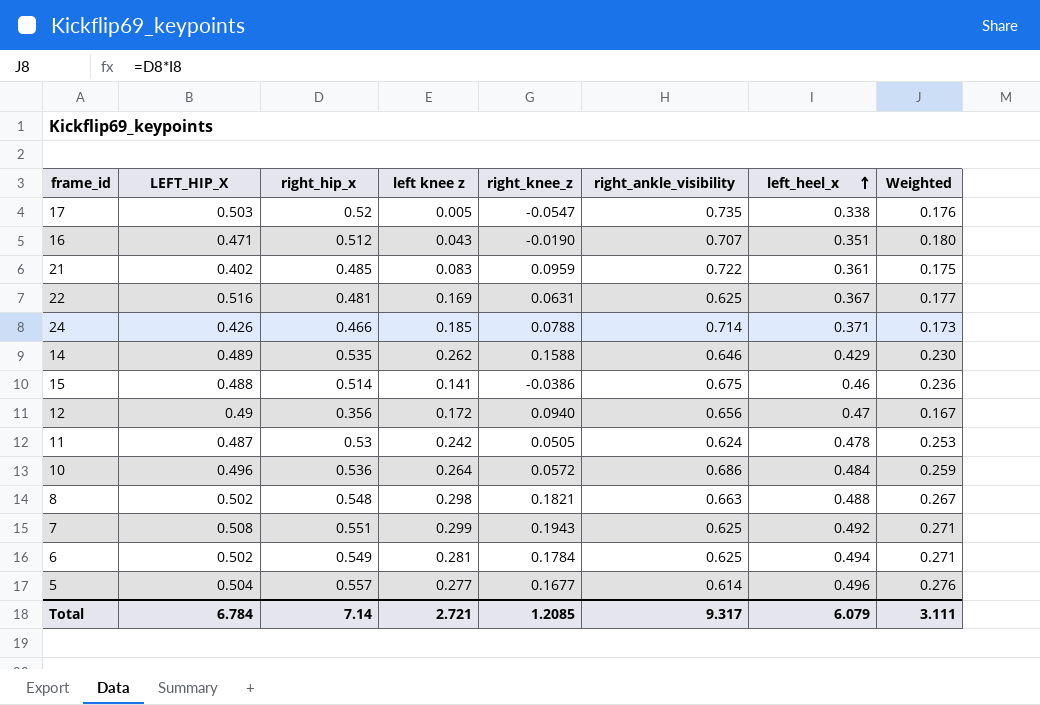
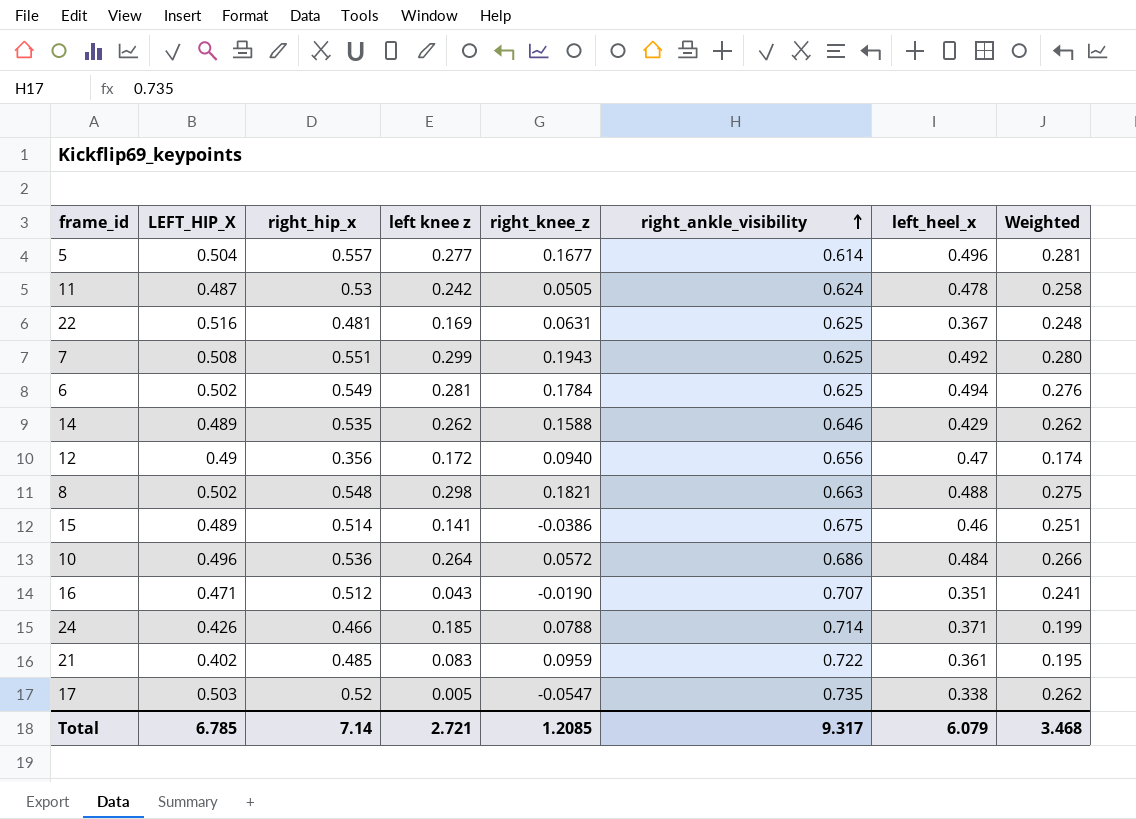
row order: left_heel_x ascending -> right_ankle_visibility ascending
column Weighted | formula: [right_hip_x] * [left_heel_x] -> [LEFT_HIP_X] * [right_hip_x]
15 | LEFT_HIP_X: 0.488 -> 0.489
Total | LEFT_HIP_X: 6.784 -> 6.785
Total | Weighted: 3.111 -> 3.468

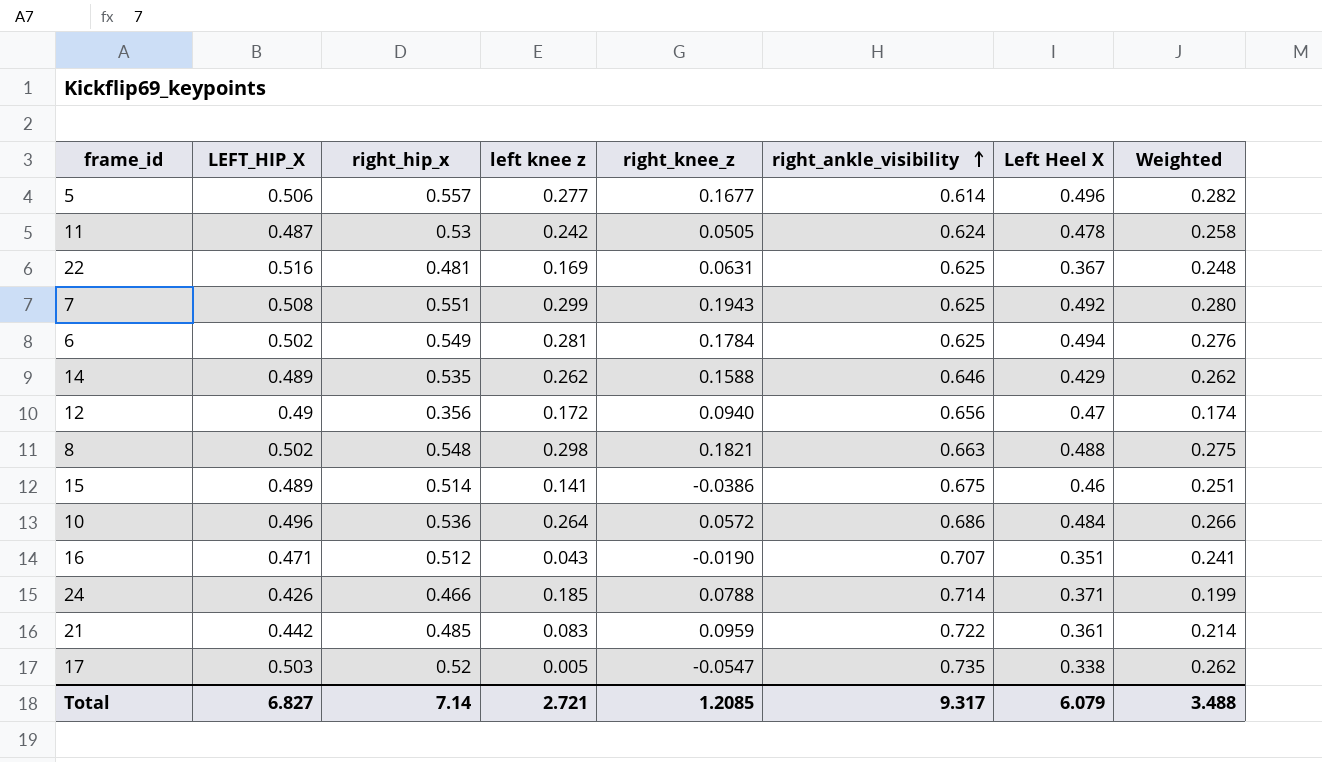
column name: left_heel_x -> Left Heel X
5 | LEFT_HIP_X: 0.504 -> 0.506
5 | Weighted: 0.281 -> 0.282
21 | LEFT_HIP_X: 0.402 -> 0.442
21 | Weighted: 0.195 -> 0.214
Total | LEFT_HIP_X: 6.785 -> 6.827
Total | Weighted: 3.468 -> 3.488

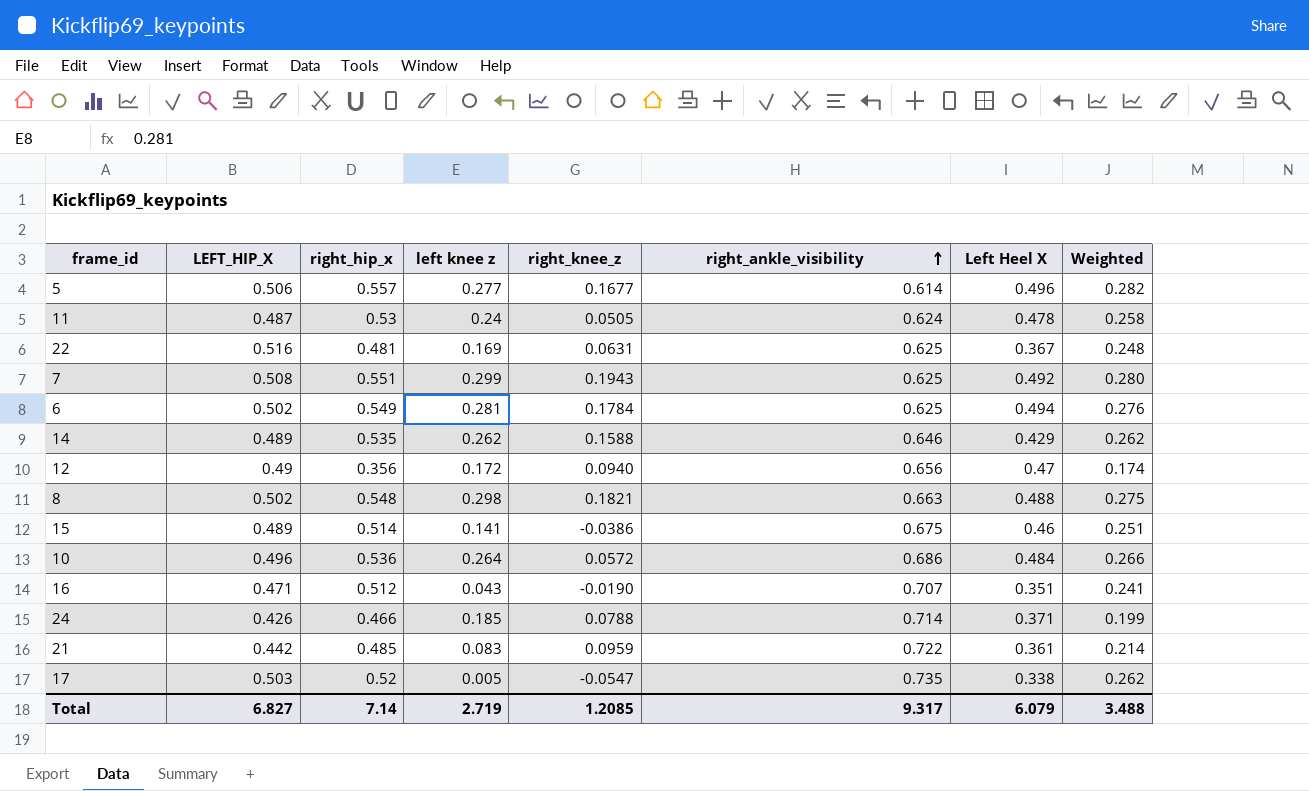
11 | left knee z: 0.242 -> 0.24
Total | left knee z: 2.721 -> 2.719

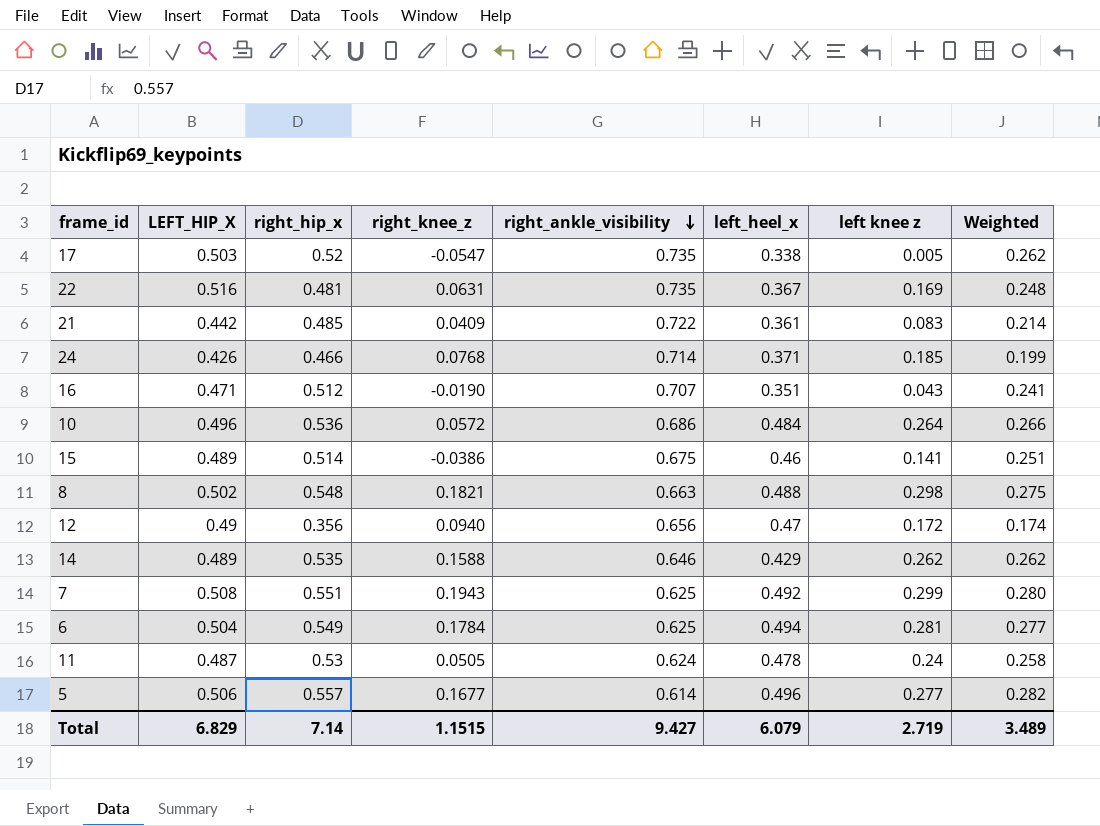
row order: right_ankle_visibility ascending -> right_ankle_visibility descending
column name: Left Heel X -> left_heel_x
column left knee z | position: 4 -> 7
22 | right_ankle_visibility: 0.625 -> 0.735
21 | right_knee_z: 0.0959 -> 0.0409
24 | right_knee_z: 0.0788 -> 0.0768
6 | LEFT_HIP_X: 0.502 -> 0.504
6 | Weighted: 0.276 -> 0.277
Total | LEFT_HIP_X: 6.827 -> 6.829
Total | right_knee_z: 1.2085 -> 1.1515
Total | right_ankle_visibility: 9.317 -> 9.427
Total | Weighted: 3.488 -> 3.489

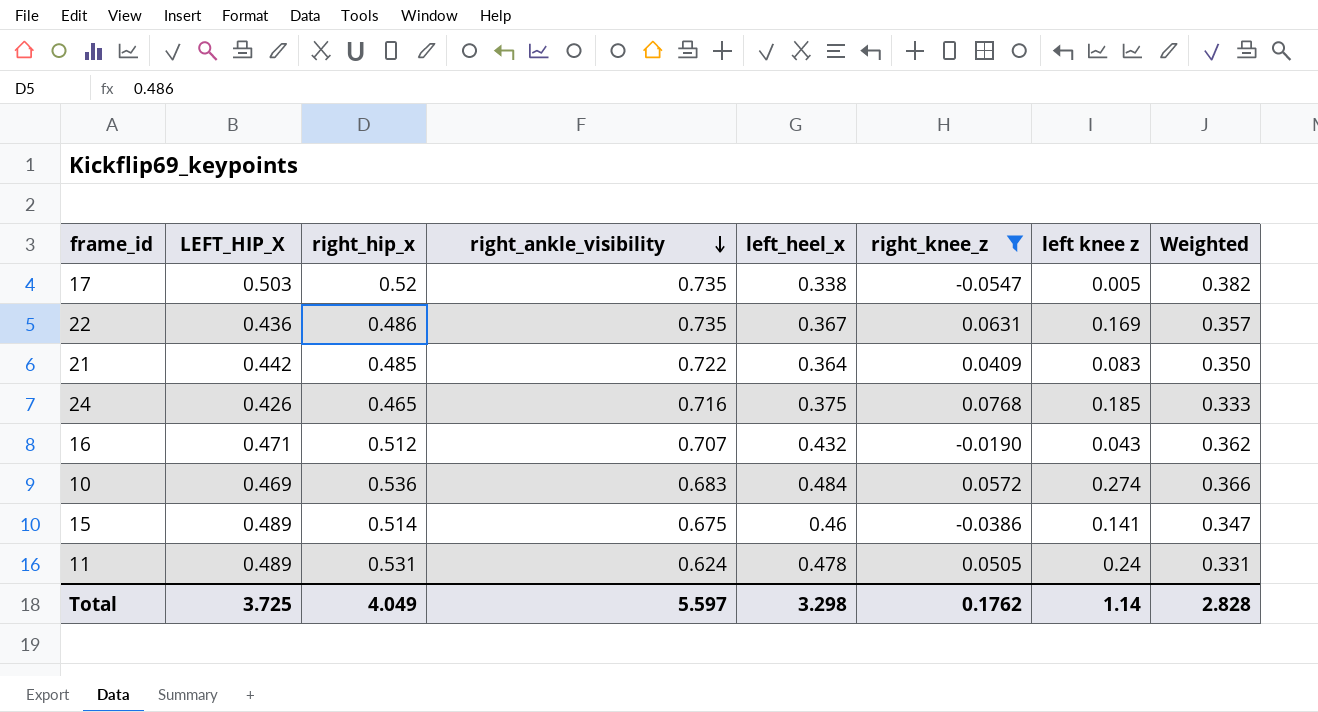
filter: none -> right_knee_z <= 0.0768
column right_knee_z | position: 4 -> 6
column Weighted | formula: [LEFT_HIP_X] * [right_hip_x] -> [right_hip_x] * [right_ankle_visibility]
22 | LEFT_HIP_X: 0.516 -> 0.436
22 | right_hip_x: 0.481 -> 0.486
21 | left_heel_x: 0.361 -> 0.364
24 | right_hip_x: 0.466 -> 0.465
24 | right_ankle_visibility: 0.714 -> 0.716
24 | left_heel_x: 0.371 -> 0.375
16 | left_heel_x: 0.351 -> 0.432
10 | LEFT_HIP_X: 0.496 -> 0.469
10 | right_ankle_visibility: 0.686 -> 0.683
10 | left knee z: 0.264 -> 0.274
11 | LEFT_HIP_X: 0.487 -> 0.489
11 | right_hip_x: 0.53 -> 0.531
Total | LEFT_HIP_X: 6.829 -> 3.725
Total | right_hip_x: 7.14 -> 4.049
Total | right_ankle_visibility: 9.427 -> 5.597
Total | left_heel_x: 6.079 -> 3.298
Total | right_knee_z: 1.1515 -> 0.1762
Total | left knee z: 2.719 -> 1.14
Total | Weighted: 3.489 -> 2.828

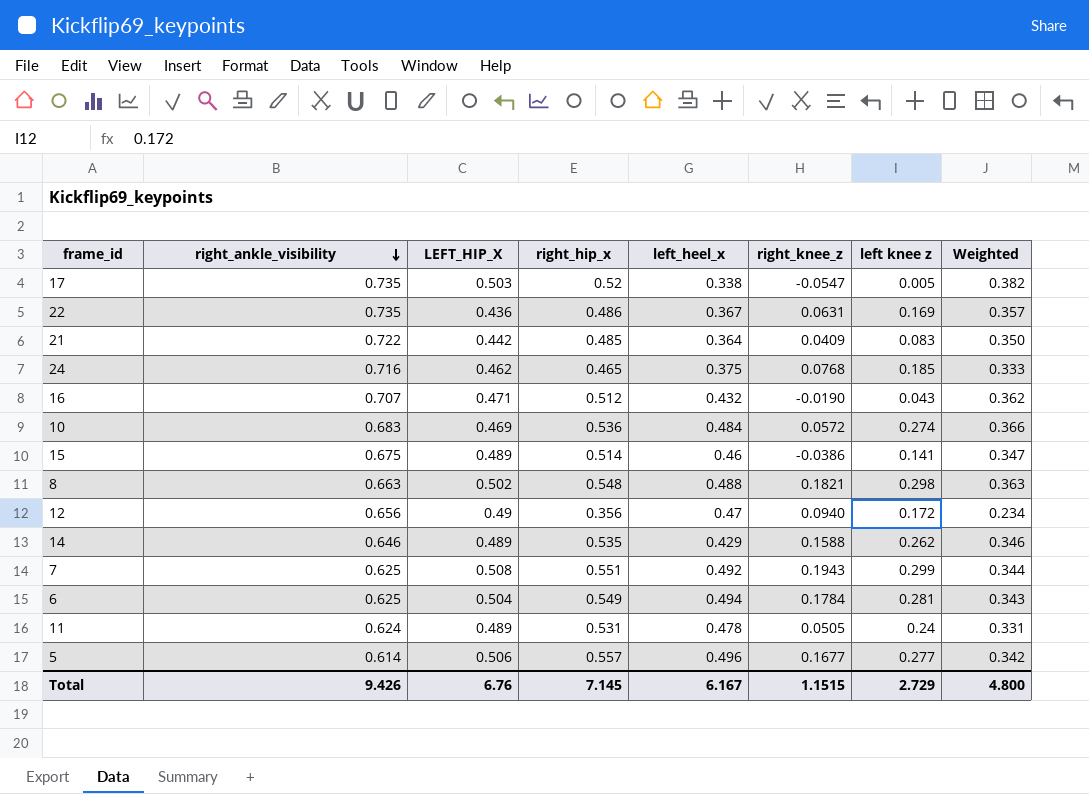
filter: right_knee_z <= 0.0768 -> none
column right_ankle_visibility | position: 4 -> 2
24 | LEFT_HIP_X: 0.426 -> 0.462
Total | right_ankle_visibility: 5.597 -> 9.426
Total | LEFT_HIP_X: 3.725 -> 6.76
Total | right_hip_x: 4.049 -> 7.145
Total | left_heel_x: 3.298 -> 6.167
Total | right_knee_z: 0.1762 -> 1.1515
Total | left knee z: 1.14 -> 2.729
Total | Weighted: 2.828 -> 4.800

